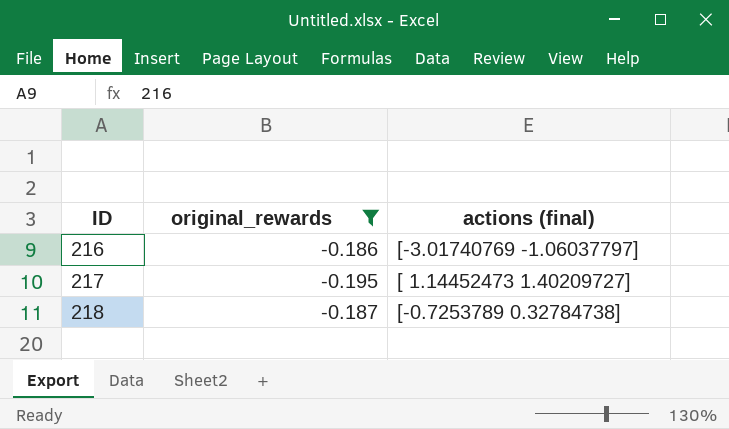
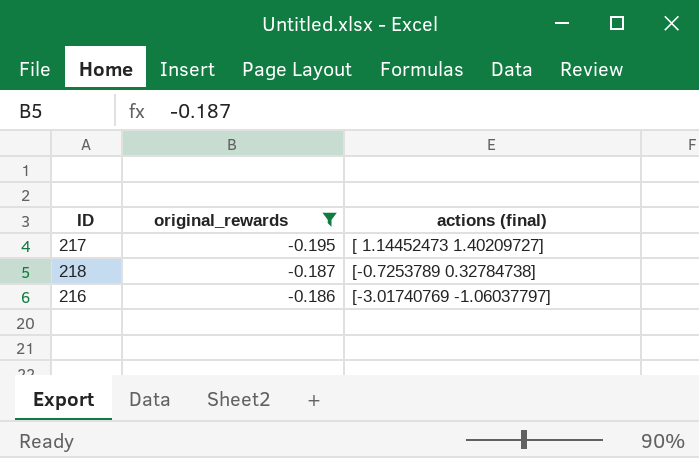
row order: ID ascending -> original_rewards ascending

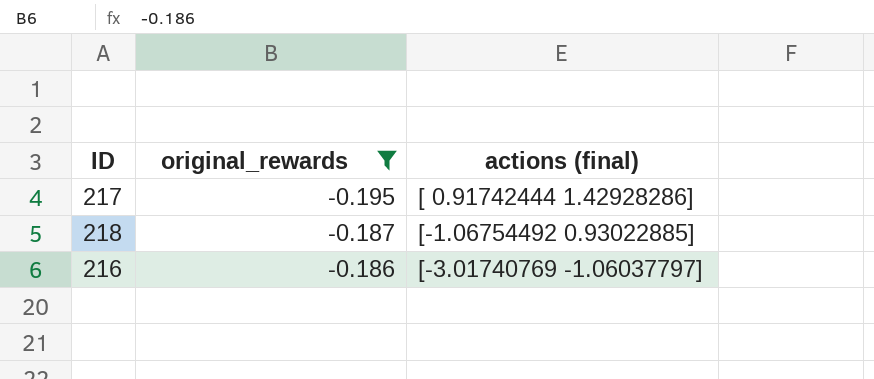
217 | actions (final): [ 1.14452473 1.40209727] -> [ 0.91742444 1.42928286]
218 | actions (final): [-0.7253789 0.32784738] -> [-1.06754492 0.93022885]

